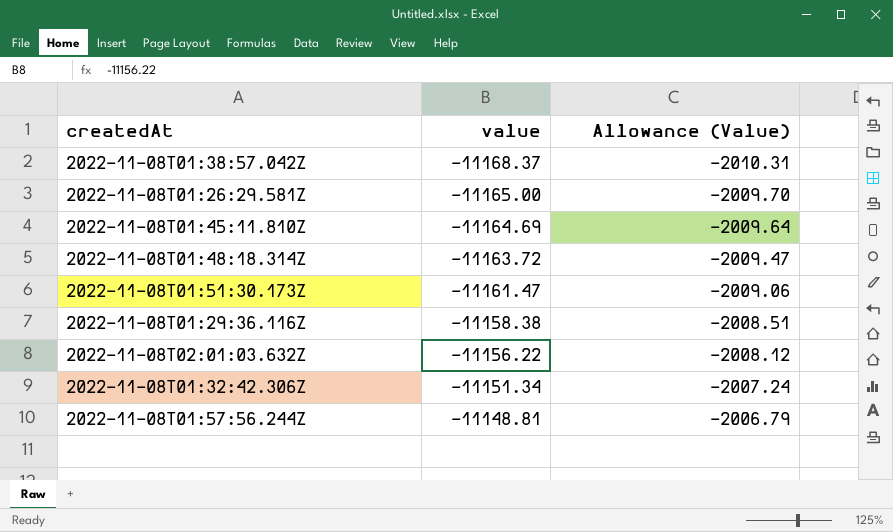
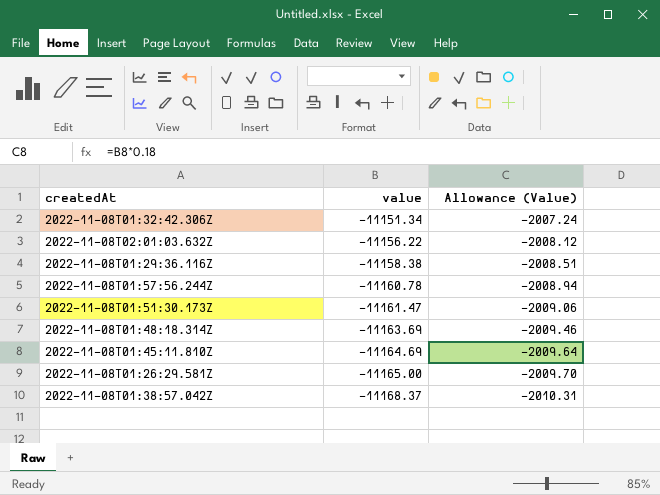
row order: value ascending -> value descending
2022-11-08T01:57:56.244Z | value: -11148.81 -> -11160.78
2022-11-08T01:57:56.244Z | Allowance (Value): -2006.79 -> -2008.94
2022-11-08T01:48:18.314Z | value: -11163.72 -> -11163.69
2022-11-08T01:48:18.314Z | Allowance (Value): -2009.47 -> -2009.46

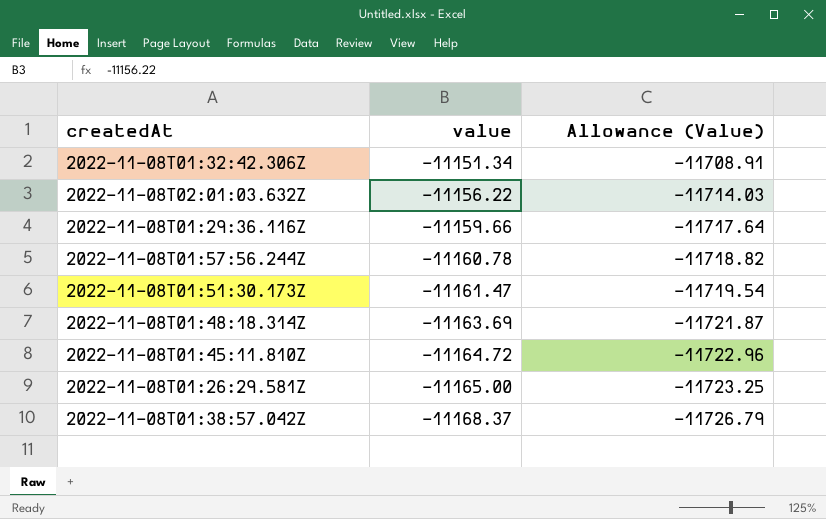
column Allowance (Value) | formula: [value] * 0.18 -> [value] * 1.05
2022-11-08T01:29:36.116Z | value: -11158.38 -> -11159.66
2022-11-08T01:45:11.810Z | value: -11164.69 -> -11164.72

